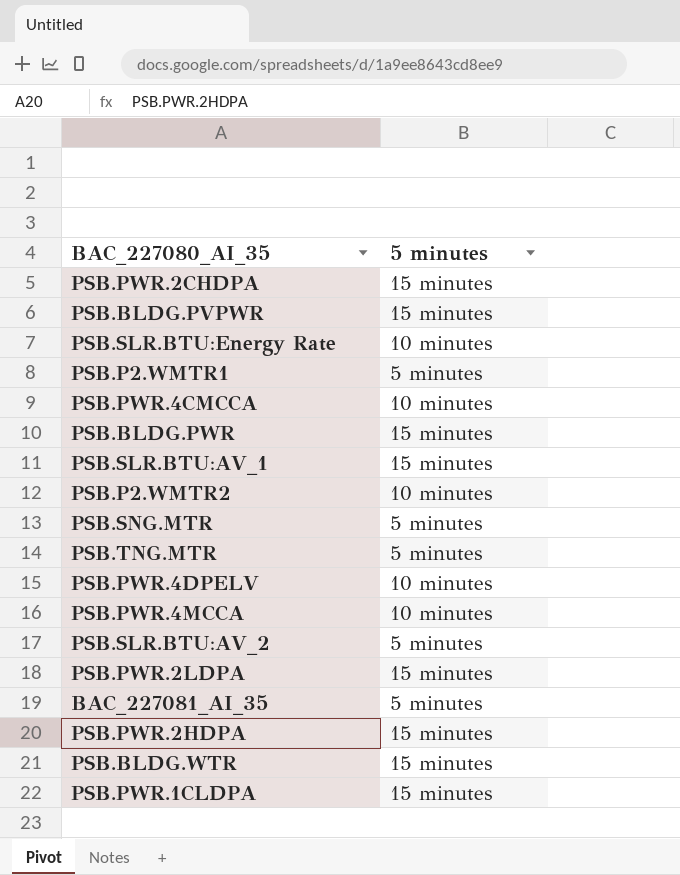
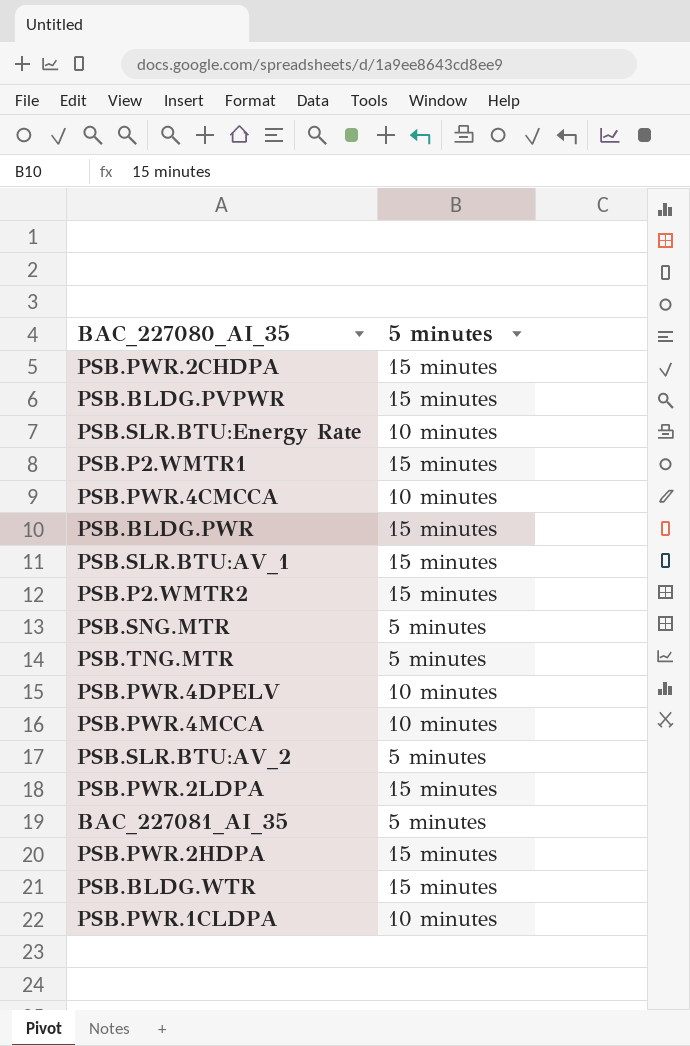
PSB.P2.WMTR1 | 5 minutes: 5 minutes -> 15 minutes
PSB.P2.WMTR2 | 5 minutes: 10 minutes -> 15 minutes
PSB.PWR.1CLDPA | 5 minutes: 15 minutes -> 10 minutes

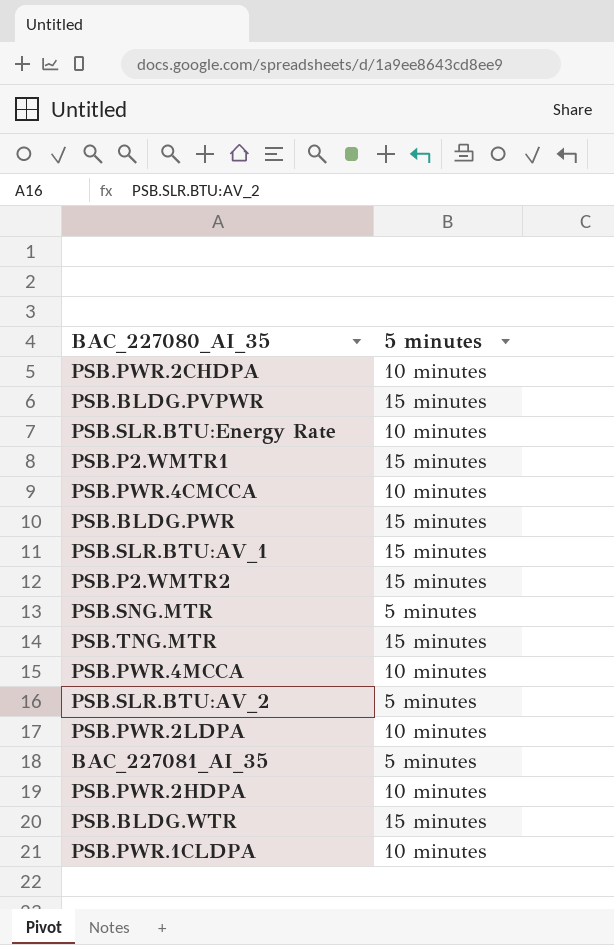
row PSB.PWR.4DPELV: 10 minutes -> none
PSB.PWR.2CHDPA | 5 minutes: 15 minutes -> 10 minutes
PSB.TNG.MTR | 5 minutes: 5 minutes -> 15 minutes
PSB.PWR.2LDPA | 5 minutes: 15 minutes -> 10 minutes
PSB.PWR.2HDPA | 5 minutes: 15 minutes -> 10 minutes

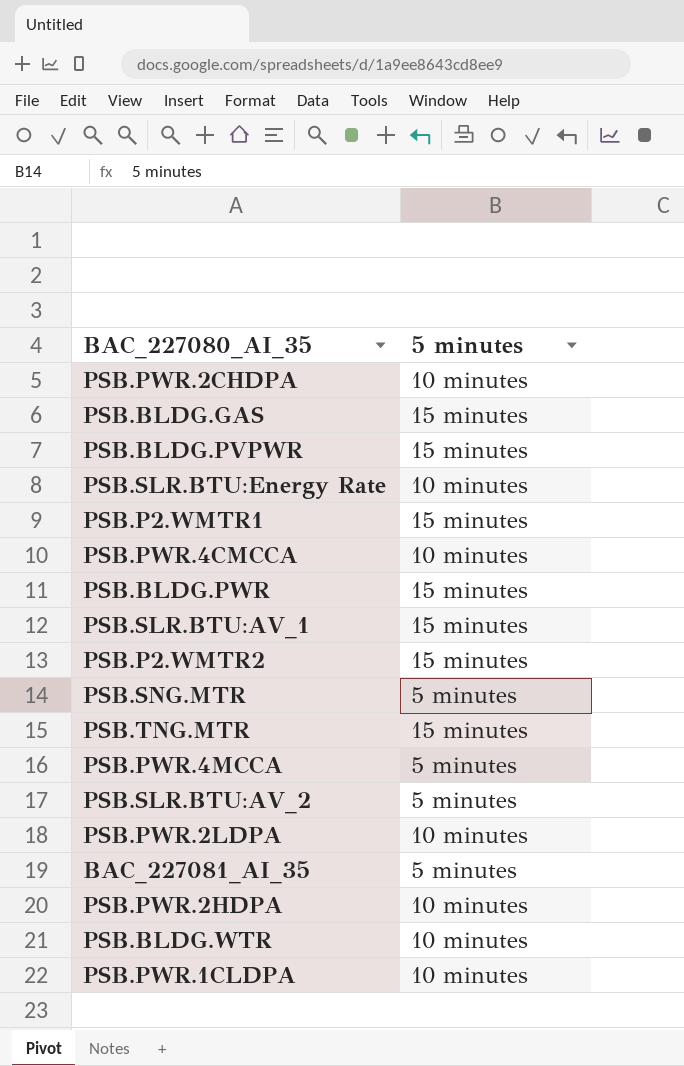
row PSB.BLDG.GAS: none -> 15 minutes
PSB.PWR.4MCCA | 5 minutes: 10 minutes -> 5 minutes
PSB.BLDG.WTR | 5 minutes: 15 minutes -> 10 minutes

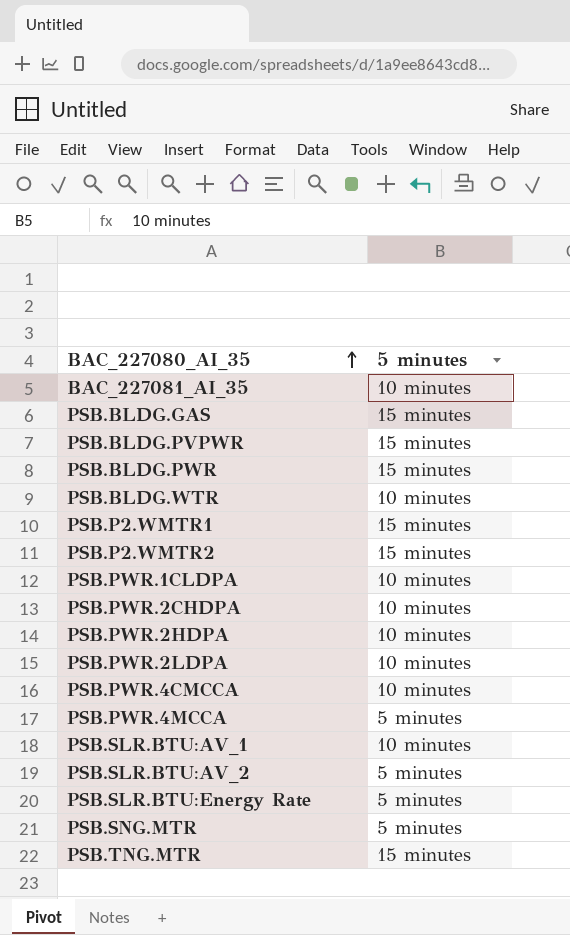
row order: none -> BAC_227080_AI_35 ascending
BAC_227081_AI_35 | 5 minutes: 5 minutes -> 10 minutes
PSB.SLR.BTU:AV_1 | 5 minutes: 15 minutes -> 10 minutes
PSB.SLR.BTU:Energy Rate | 5 minutes: 10 minutes -> 5 minutes

